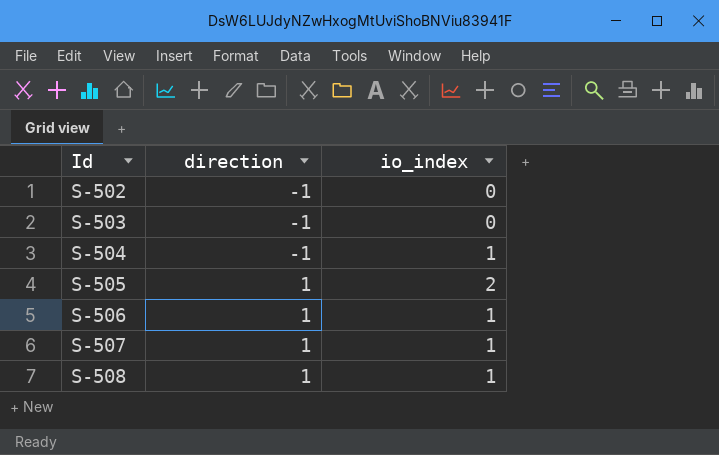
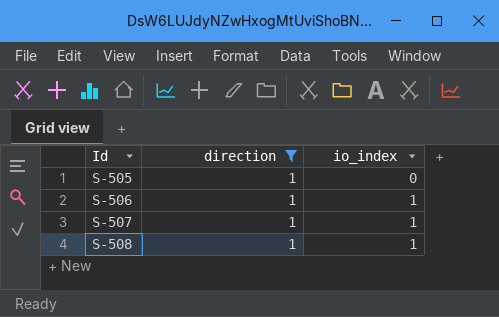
filter: none -> direction = 1
S-505 | io_index: 2 -> 0

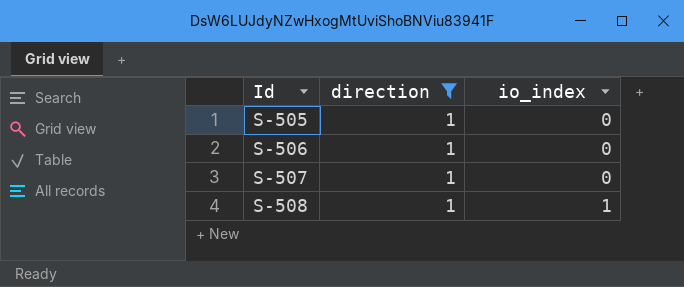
S-506 | io_index: 1 -> 0
S-507 | io_index: 1 -> 0

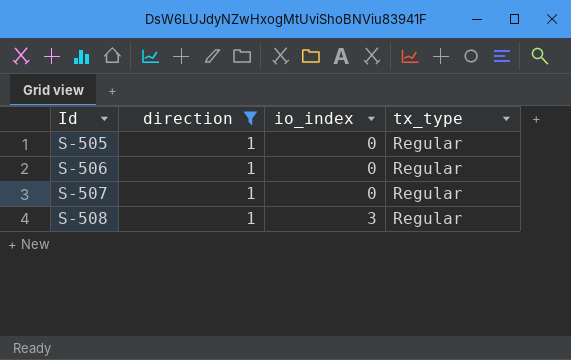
column tx_type | position: none -> 4
S-508 | io_index: 1 -> 3

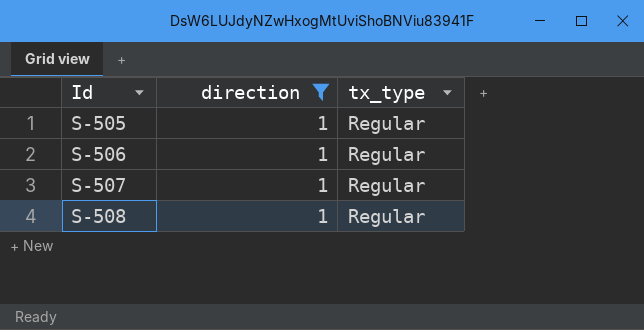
column io_index | position: 3 -> none

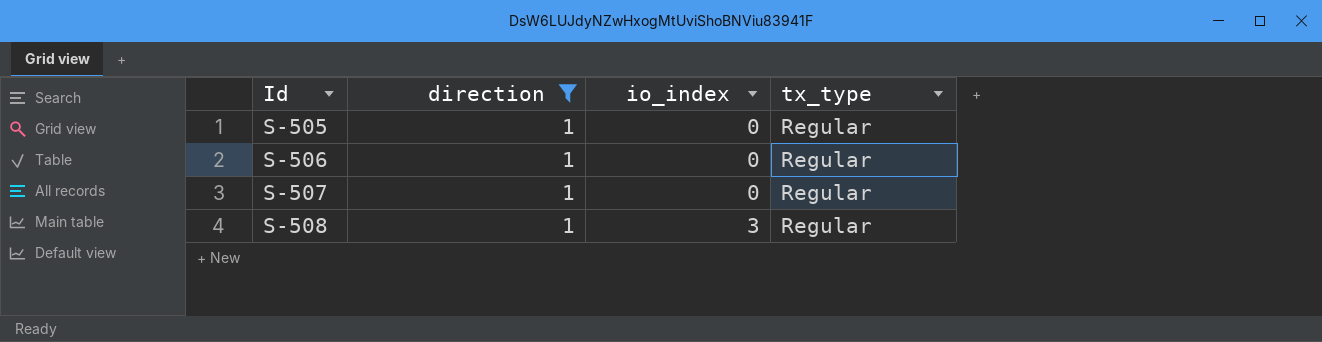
column io_index | position: none -> 3

